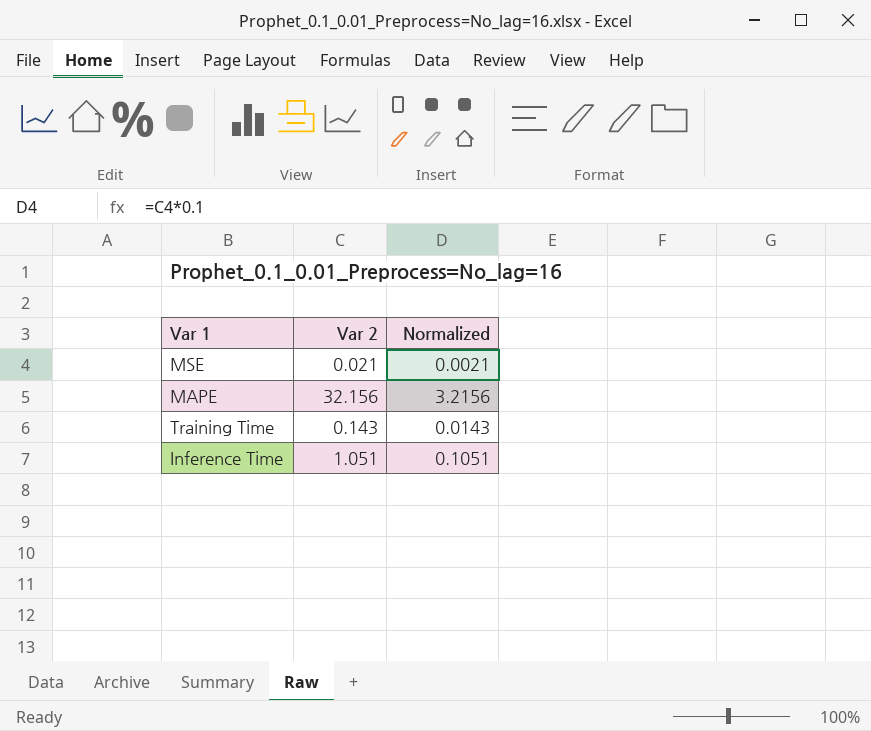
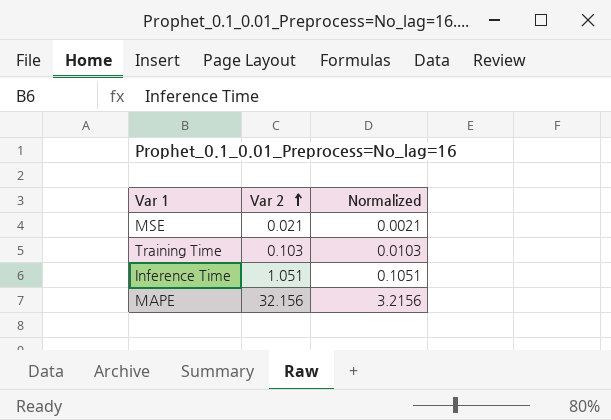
row order: none -> Var 2 ascending
Training Time | Var 2: 0.143 -> 0.103
Training Time | Normalized: 0.0143 -> 0.0103

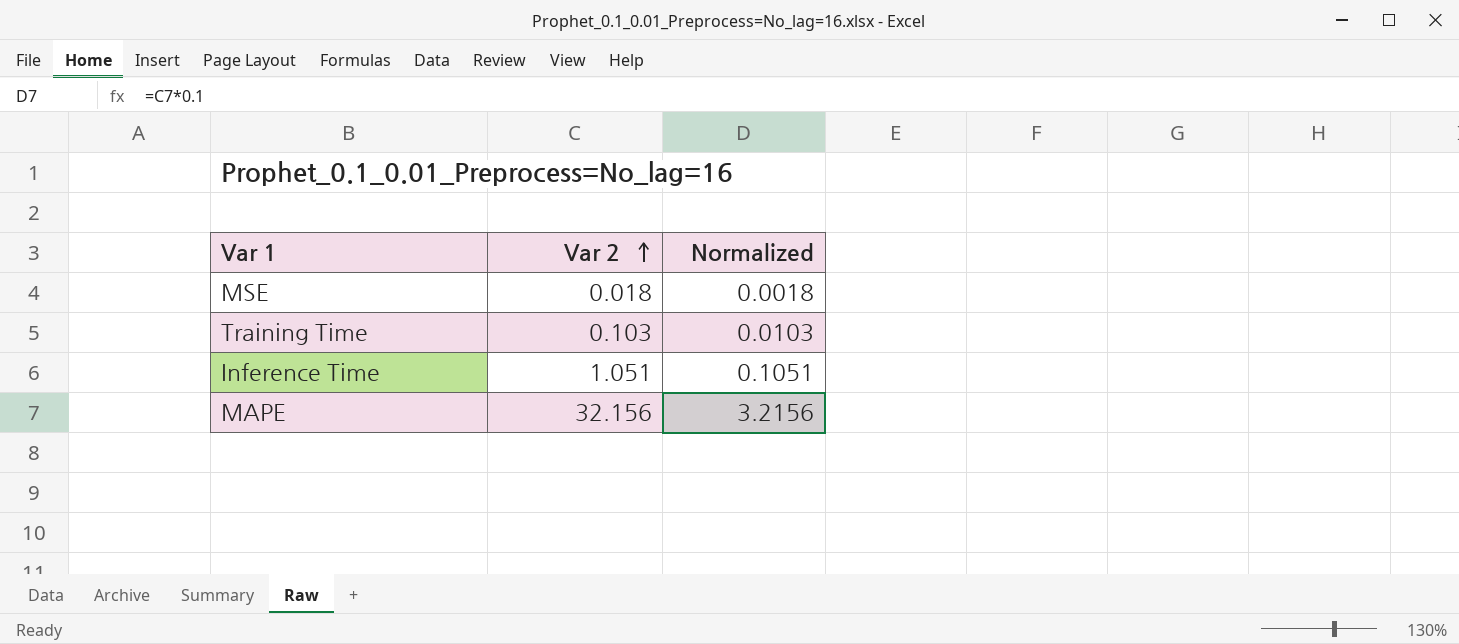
MSE | Var 2: 0.021 -> 0.018
MSE | Normalized: 0.0021 -> 0.0018

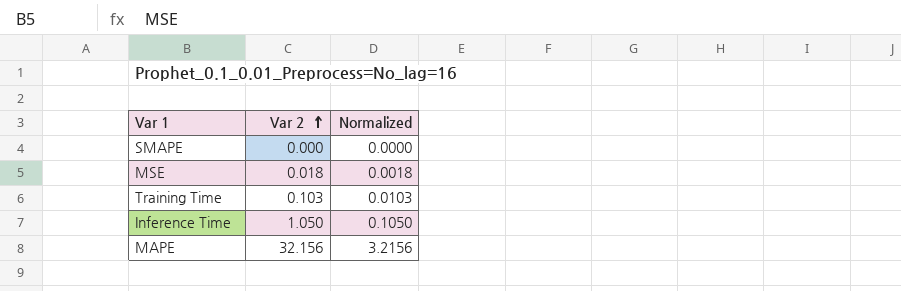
row SMAPE: none -> 0.000 | 0.0000
Inference Time | Var 2: 1.051 -> 1.050
Inference Time | Normalized: 0.1051 -> 0.1050

